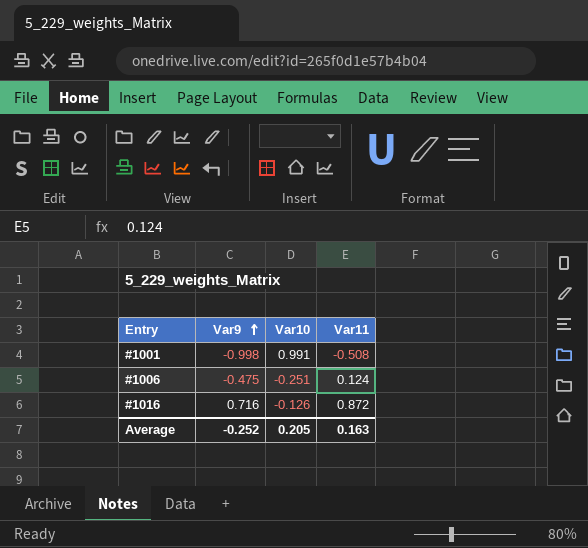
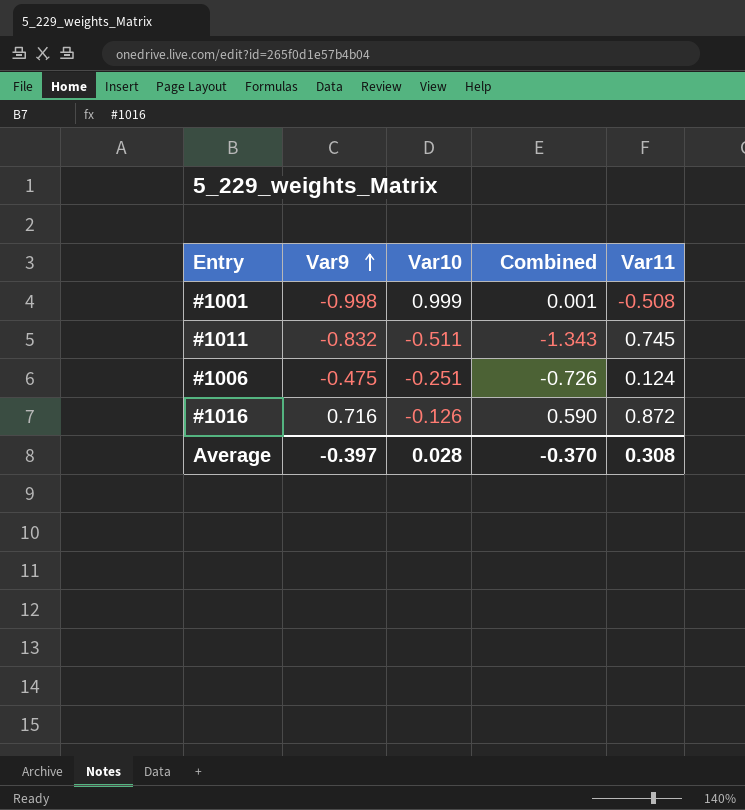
column Combined | formula: none -> [Var9] + [Var10]
#1001 | Var10: 0.991 -> 0.999
row #1011: none -> -0.832 | -0.511 | -1.343 | 0.745
Average | Var9: -0.252 -> -0.397
Average | Var10: 0.205 -> 0.028
Average | Var11: 0.163 -> 0.308

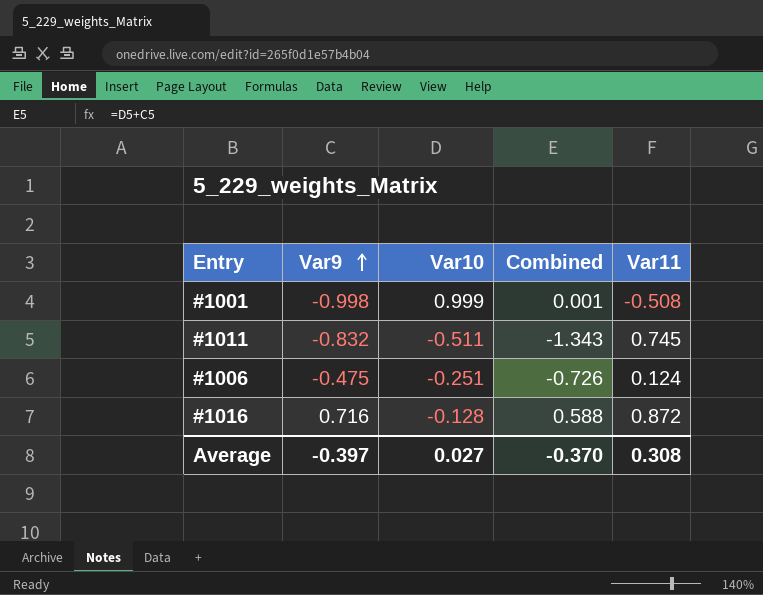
#1016 | Var10: -0.126 -> -0.128
#1016 | Combined: 0.590 -> 0.588
Average | Var10: 0.028 -> 0.027

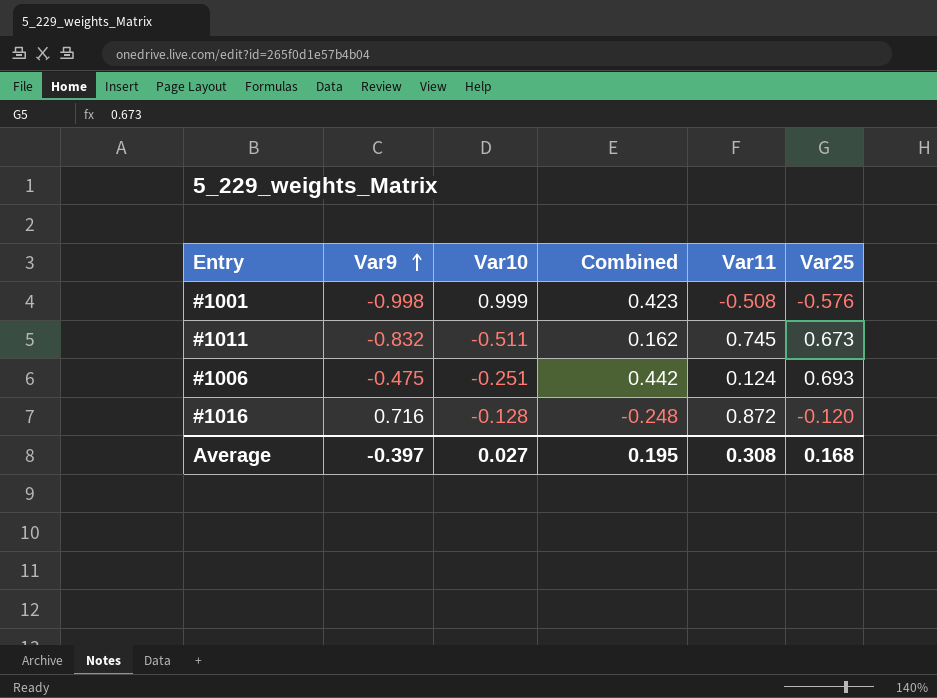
column Combined | formula: [Var9] + [Var10] -> [Var10] + [Var25]
column Var25 | position: none -> 6
Average | Combined: -0.370 -> 0.195

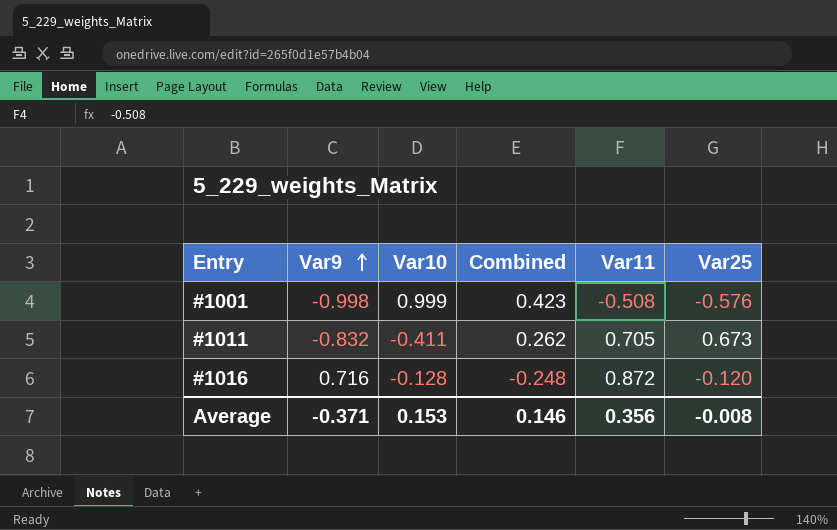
row #1006: -0.475 | -0.251 | 0.442 | 0.124 | 0.693 -> none
#1011 | Var10: -0.511 -> -0.411
#1011 | Combined: 0.162 -> 0.262
#1011 | Var11: 0.745 -> 0.705
Average | Var9: -0.397 -> -0.371
Average | Var10: 0.027 -> 0.153
Average | Combined: 0.195 -> 0.146
Average | Var11: 0.308 -> 0.356
Average | Var25: 0.168 -> -0.008

